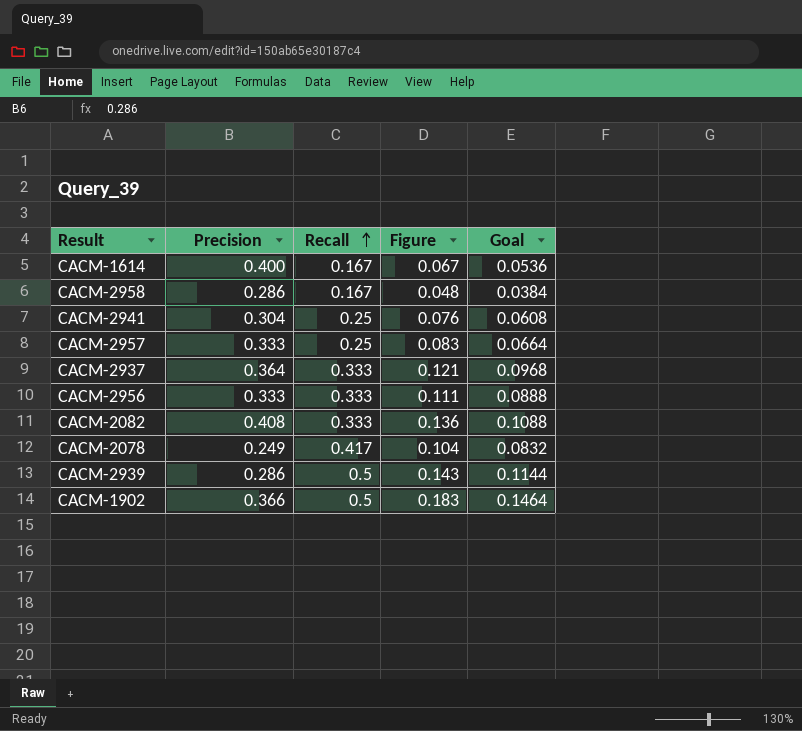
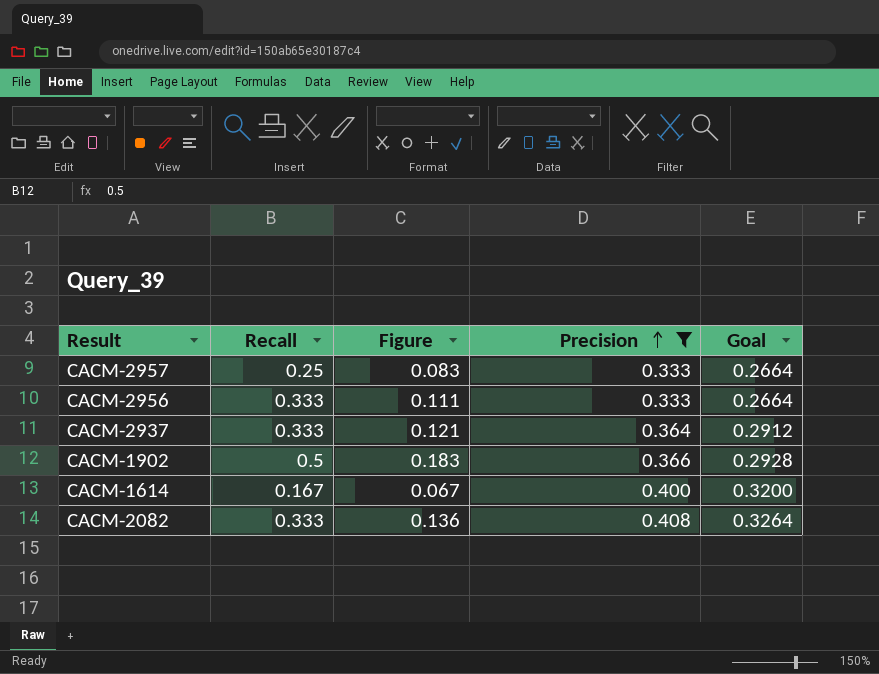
filter: none -> Precision >= 0.333
row order: Recall ascending -> Precision ascending
column Precision | position: 2 -> 4
column Goal | formula: [Figure] * 0.8 -> [Precision] * 0.8

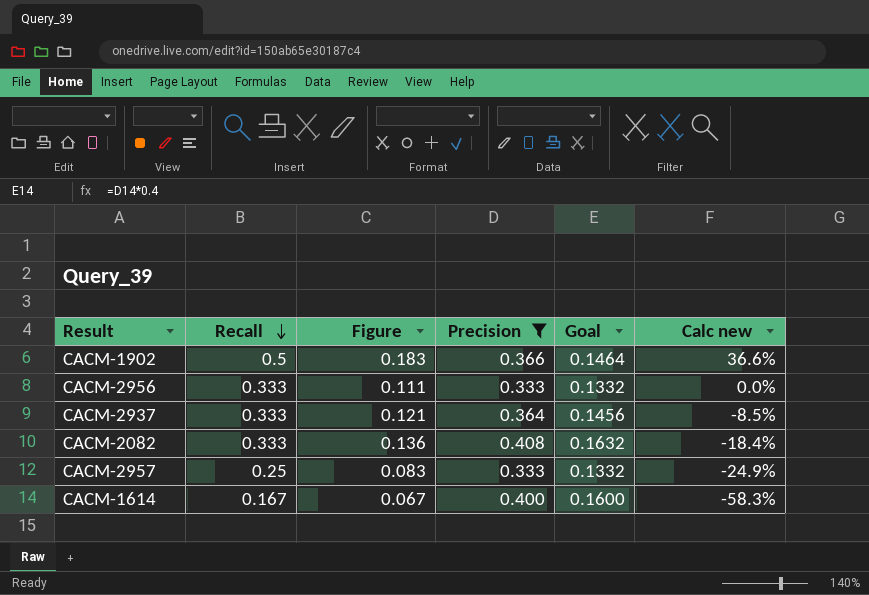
row order: Precision ascending -> Recall descending
column Goal | formula: [Precision] * 0.8 -> [Precision] * 0.4
column Calc new | formula: none -> ([Recall] - [Precision]) / [Precision]

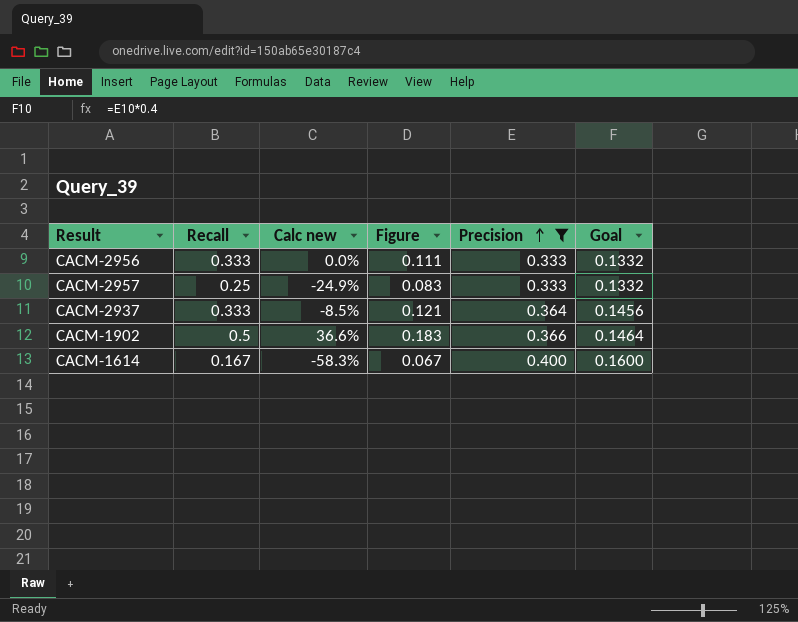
row order: Recall descending -> Precision ascending
column Calc new | position: 6 -> 3
row CACM-2082: 0.333 | 0.136 | 0.408 | 0.1632 | -18.4% -> none

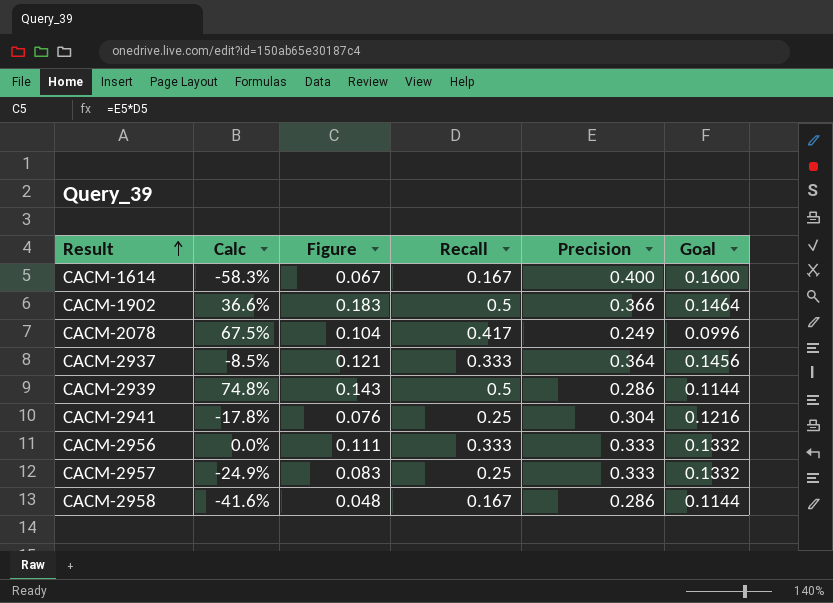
filter: Precision >= 0.333 -> none
row order: Precision ascending -> Result ascending
column name: Calc new -> Calc
column Recall | position: 2 -> 4

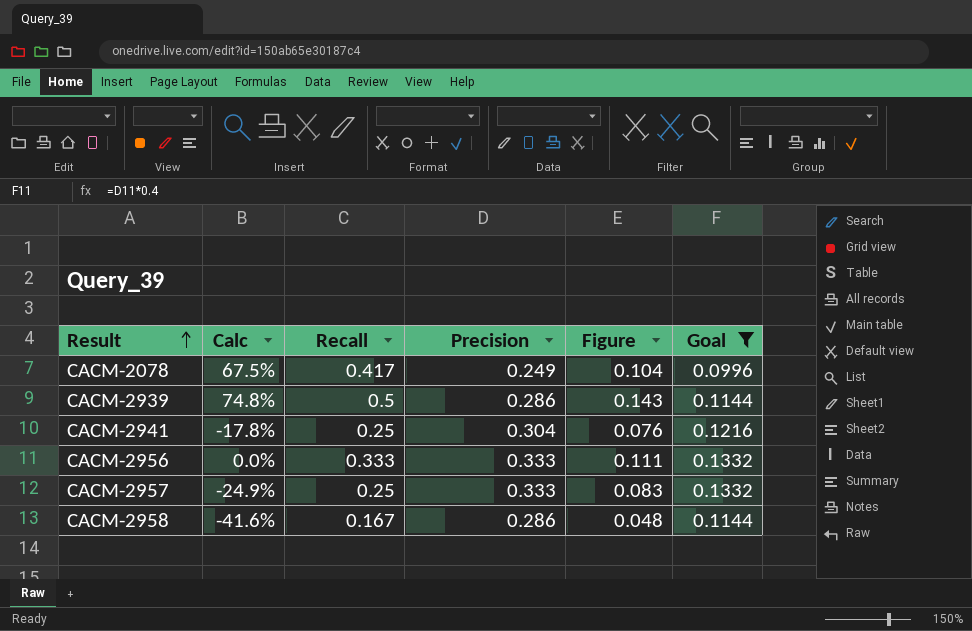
filter: none -> Goal <= 0.1332
column Figure | position: 3 -> 5

